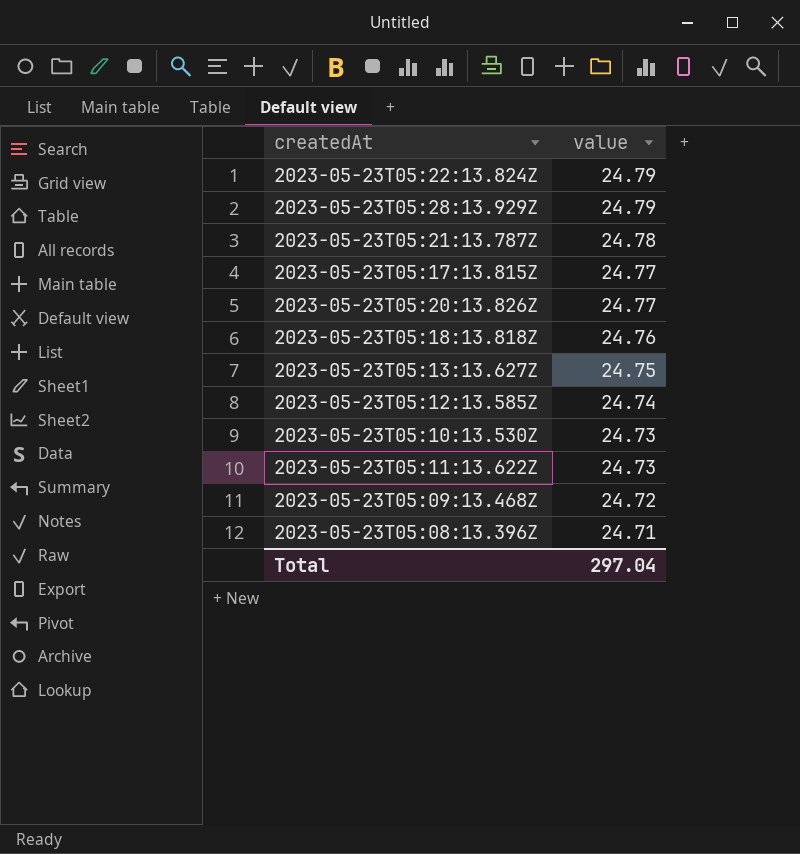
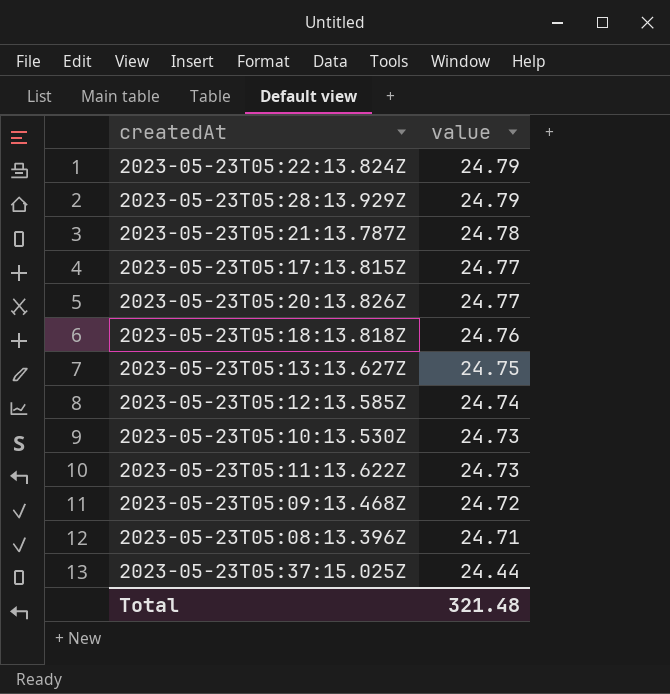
row 2023-05-23T05:37:15.025Z: none -> 24.44
Total | value: 297.04 -> 321.48

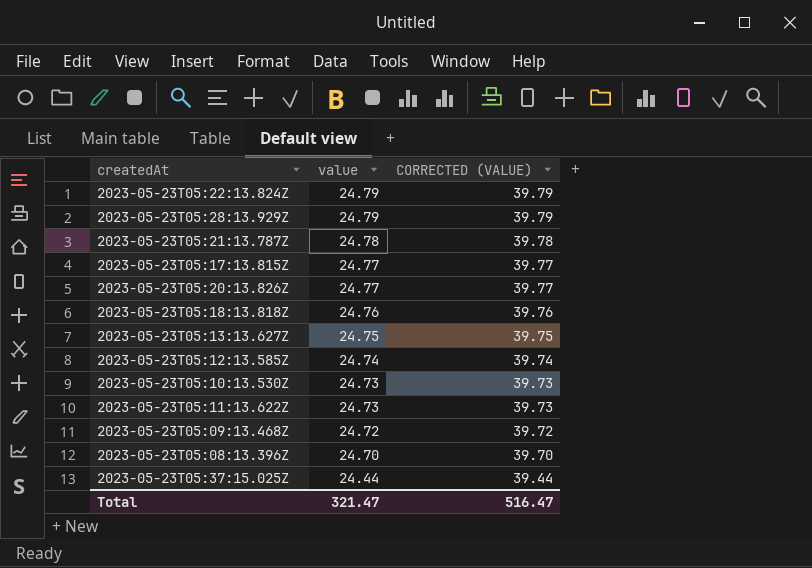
column CORRECTED (VALUE) | formula: none -> [value] + 15
2023-05-23T05:08:13.396Z | value: 24.71 -> 24.70
Total | value: 321.48 -> 321.47

